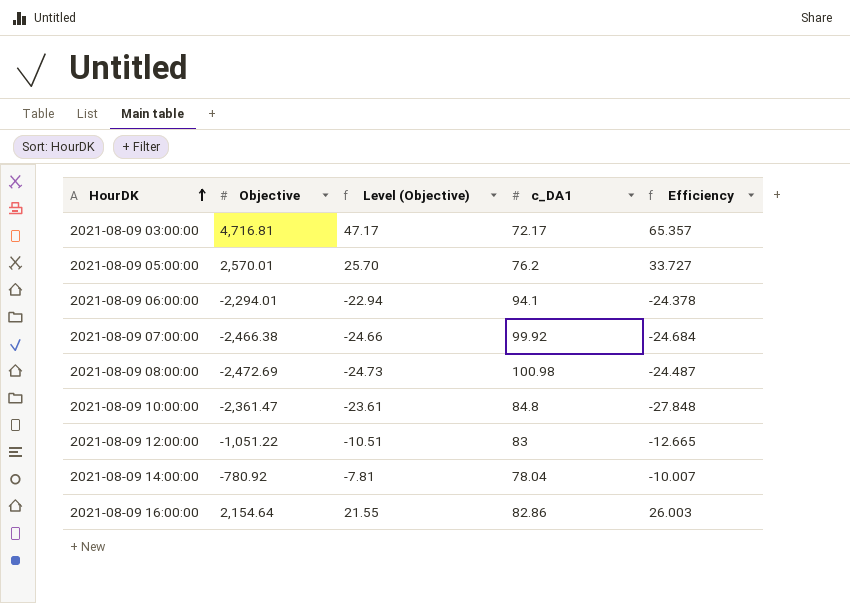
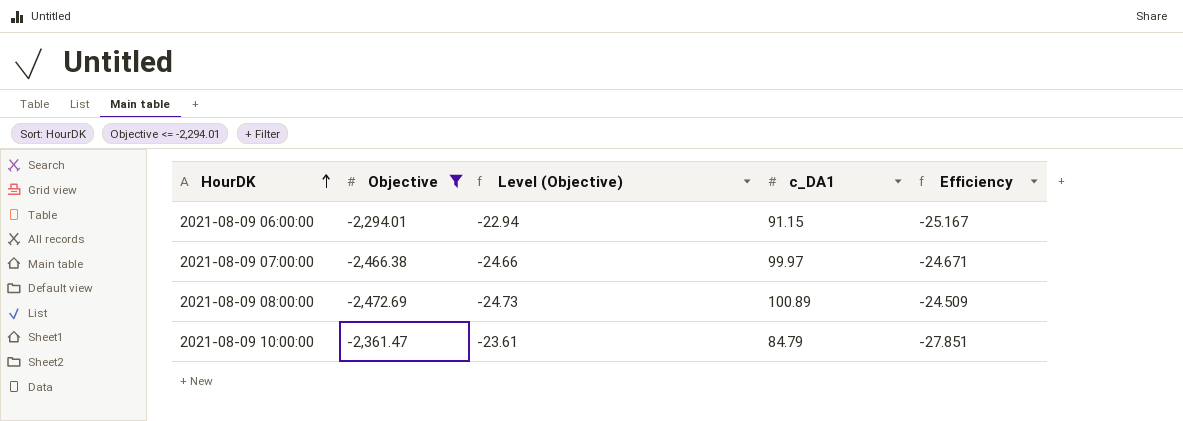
filter: none -> Objective <= -2,294.01
2021-08-09 06:00:00 | c_DA1: 94.1 -> 91.15
2021-08-09 06:00:00 | Efficiency: -24.378 -> -25.167
2021-08-09 07:00:00 | c_DA1: 99.92 -> 99.97
2021-08-09 07:00:00 | Efficiency: -24.684 -> -24.671
2021-08-09 08:00:00 | c_DA1: 100.98 -> 100.89
2021-08-09 08:00:00 | Efficiency: -24.487 -> -24.509
2021-08-09 10:00:00 | c_DA1: 84.8 -> 84.79
2021-08-09 10:00:00 | Efficiency: -27.848 -> -27.851

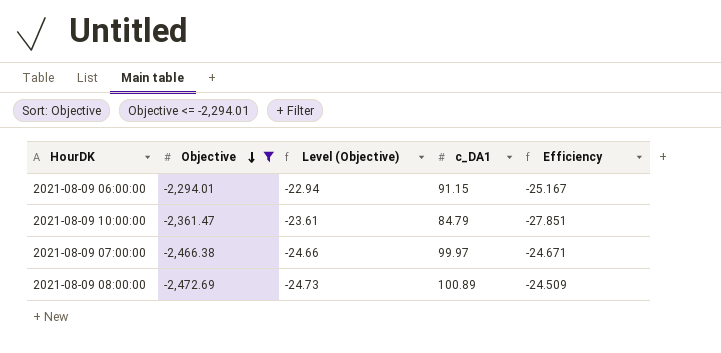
row order: HourDK ascending -> Objective descending

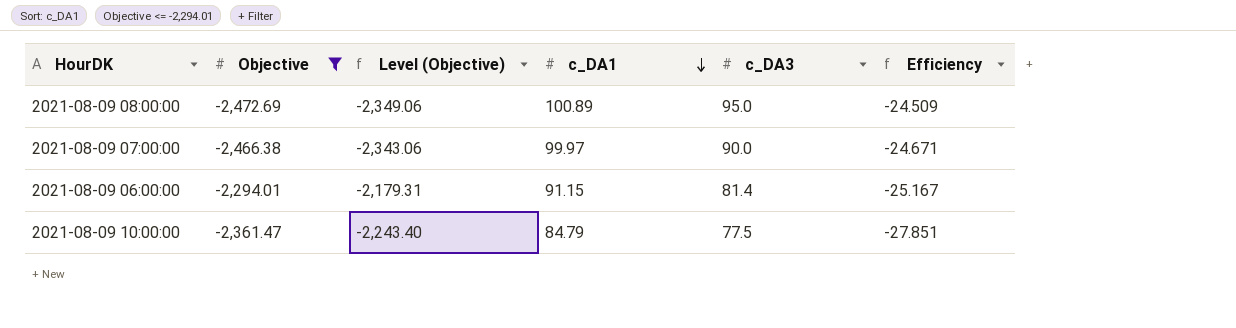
row order: Objective descending -> c_DA1 descending
column Level (Objective) | formula: [Objective] * 0.01 -> [Objective] * 0.95
column c_DA3 | position: none -> 5

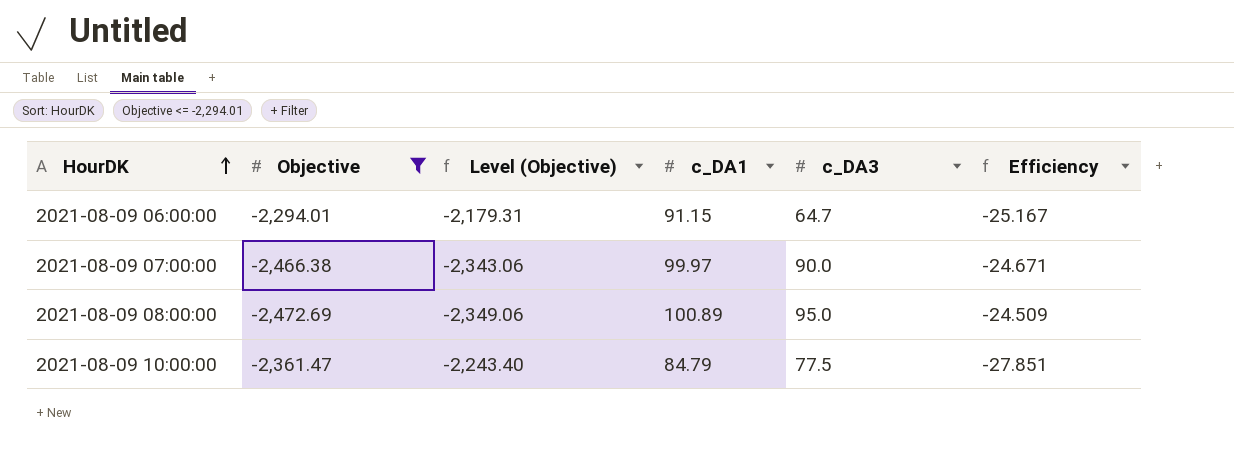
row order: c_DA1 descending -> HourDK ascending
2021-08-09 06:00:00 | c_DA3: 81.4 -> 64.7

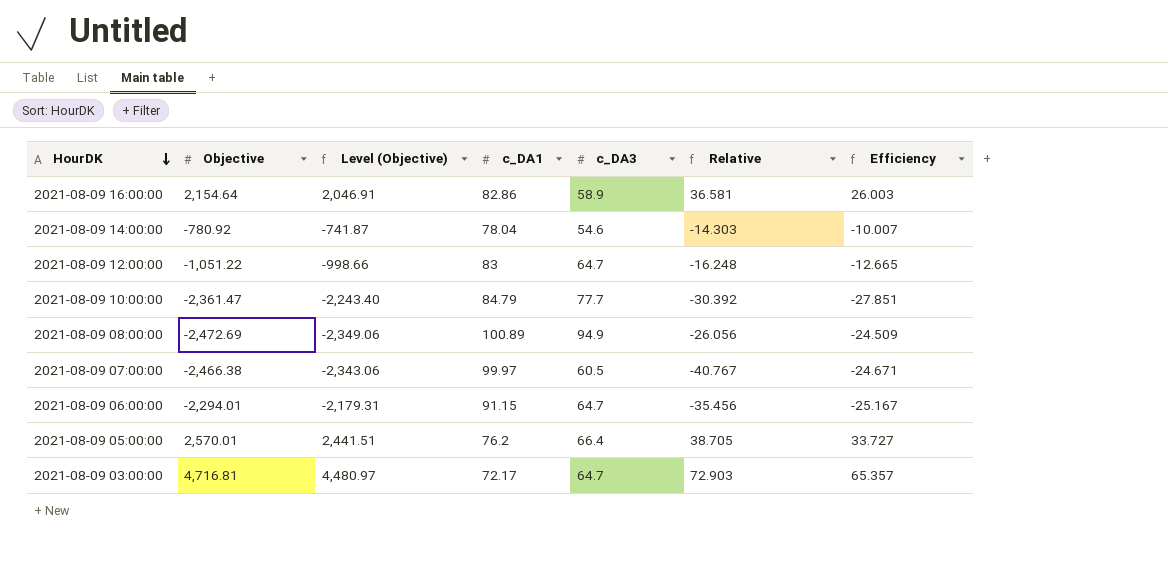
filter: Objective <= -2,294.01 -> none
row order: HourDK ascending -> HourDK descending
column Relative | formula: none -> [Objective] / [c_DA3]
2021-08-09 10:00:00 | c_DA3: 77.5 -> 77.7
2021-08-09 08:00:00 | c_DA3: 95.0 -> 94.9
2021-08-09 07:00:00 | c_DA3: 90.0 -> 60.5

